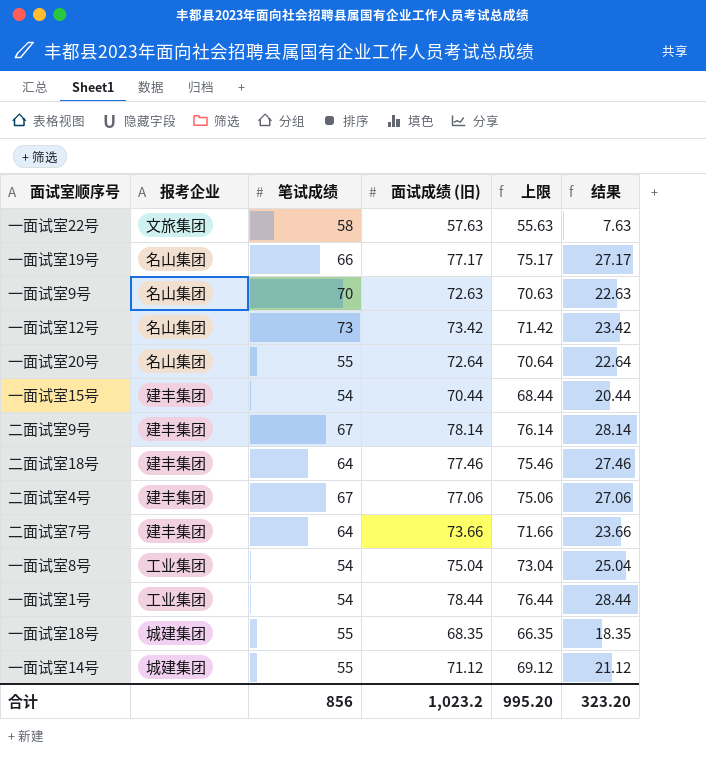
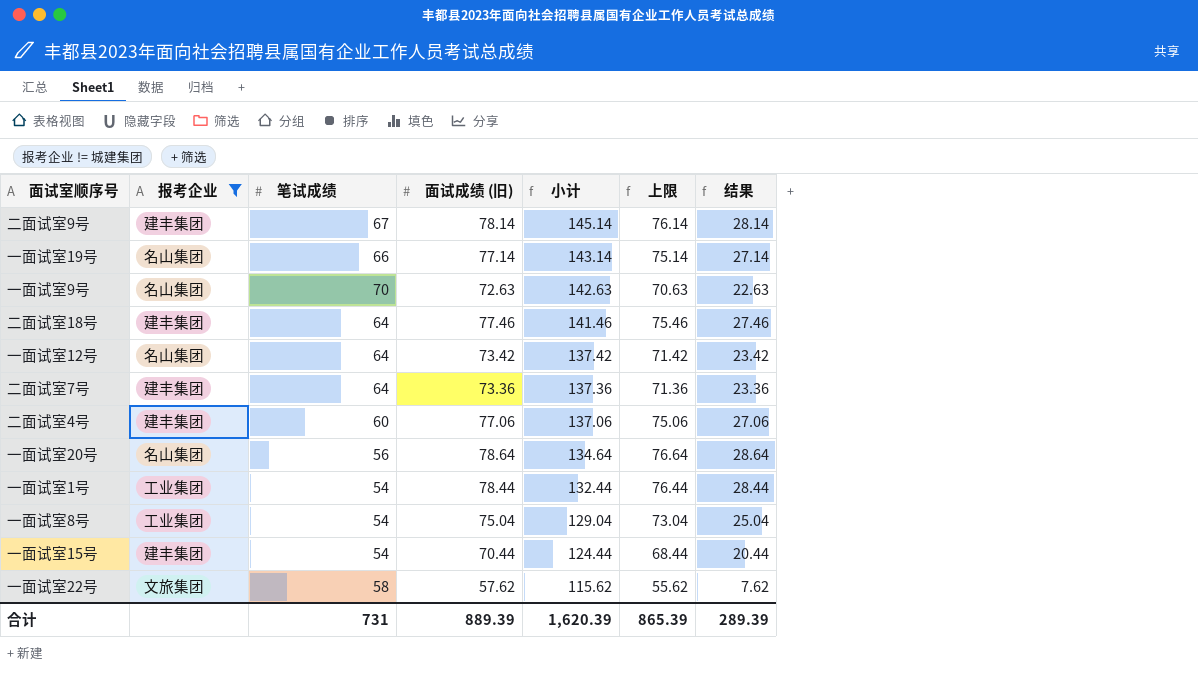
filter: none -> 报考企业 != 城建集团
row order: none -> 小计 descending
column 小计 | formula: none -> [笔试成绩] + [面试成绩 (旧)]
一面试室19号 | 面试成绩 (旧): 77.17 -> 77.14
一面试室19号 | 上限: 75.17 -> 75.14
一面试室19号 | 结果: 27.17 -> 27.14
一面试室12号 | 笔试成绩: 73 -> 64
二面试室7号 | 面试成绩 (旧): 73.66 -> 73.36
二面试室7号 | 上限: 71.66 -> 71.36
二面试室7号 | 结果: 23.66 -> 23.36
二面试室4号 | 笔试成绩: 67 -> 60
一面试室20号 | 笔试成绩: 55 -> 56
一面试室20号 | 面试成绩 (旧): 72.64 -> 78.64
一面试室20号 | 上限: 70.64 -> 76.64
一面试室20号 | 结果: 22.64 -> 28.64
一面试室22号 | 面试成绩 (旧): 57.63 -> 57.62
一面试室22号 | 上限: 55.63 -> 55.62
一面试室22号 | 结果: 7.63 -> 7.62
合计 | 笔试成绩: 856 -> 731
合计 | 面试成绩 (旧): 1,023.2 -> 889.39
合计 | 上限: 995.20 -> 865.39
合计 | 结果: 323.20 -> 289.39

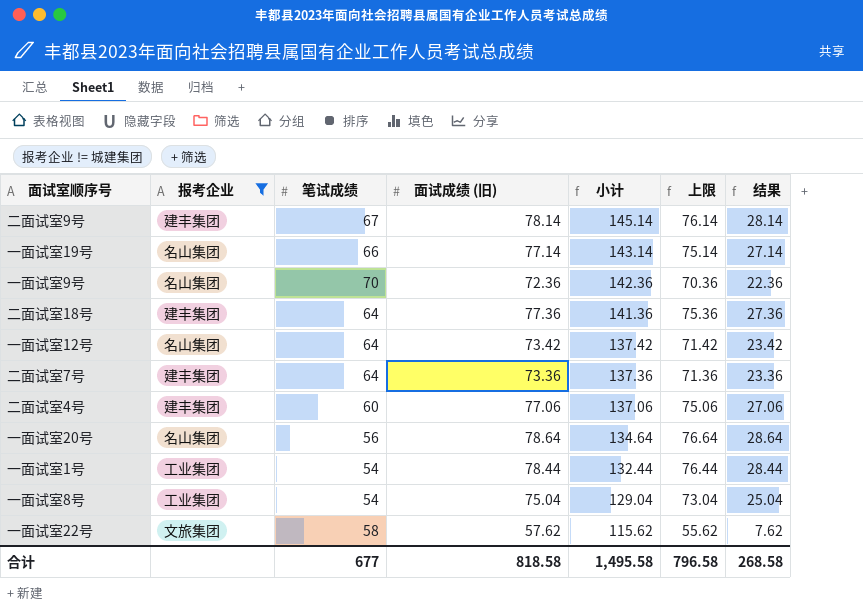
row 一面试室15号: 建丰集团 | 54 | 70.44 | 124.44 | 68.44 | 20.44 -> none
一面试室9号 | 面试成绩 (旧): 72.63 -> 72.36
一面试室9号 | 小计: 142.63 -> 142.36
一面试室9号 | 上限: 70.63 -> 70.36
一面试室9号 | 结果: 22.63 -> 22.36
二面试室18号 | 面试成绩 (旧): 77.46 -> 77.36
二面试室18号 | 小计: 141.46 -> 141.36
二面试室18号 | 上限: 75.46 -> 75.36
二面试室18号 | 结果: 27.46 -> 27.36
合计 | 笔试成绩: 731 -> 677
合计 | 面试成绩 (旧): 889.39 -> 818.58
合计 | 小计: 1,620.39 -> 1,495.58
合计 | 上限: 865.39 -> 796.58
合计 | 结果: 289.39 -> 268.58

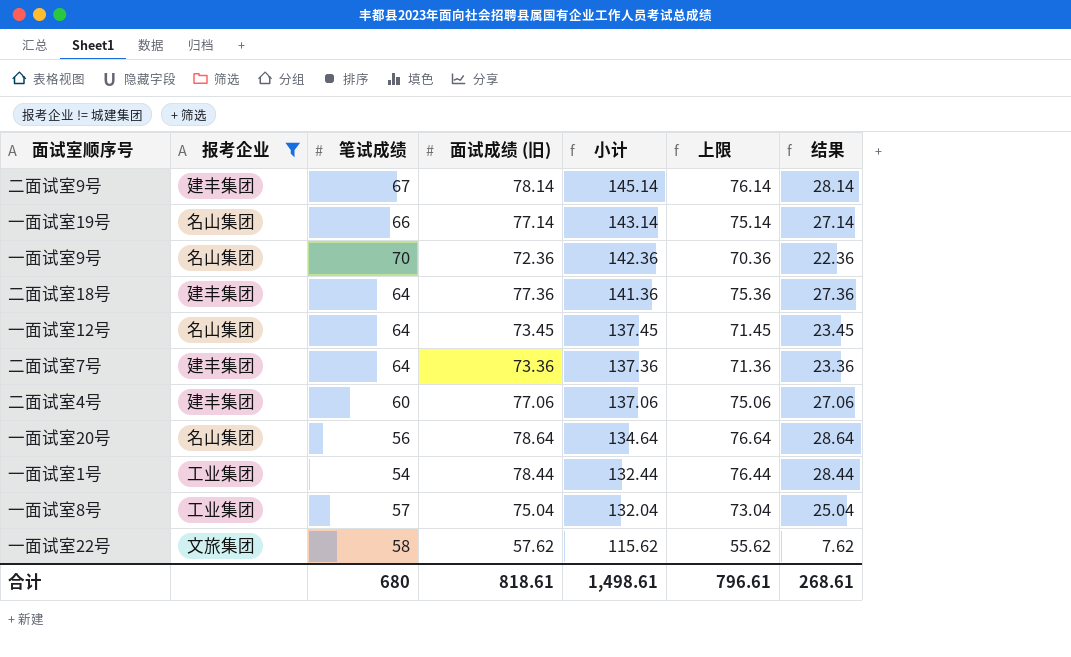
一面试室12号 | 面试成绩 (旧): 73.42 -> 73.45
一面试室12号 | 小计: 137.42 -> 137.45
一面试室12号 | 上限: 71.42 -> 71.45
一面试室12号 | 结果: 23.42 -> 23.45
一面试室8号 | 笔试成绩: 54 -> 57
一面试室8号 | 小计: 129.04 -> 132.04
合计 | 笔试成绩: 677 -> 680
合计 | 面试成绩 (旧): 818.58 -> 818.61
合计 | 小计: 1,495.58 -> 1,498.61
合计 | 上限: 796.58 -> 796.61
合计 | 结果: 268.58 -> 268.61

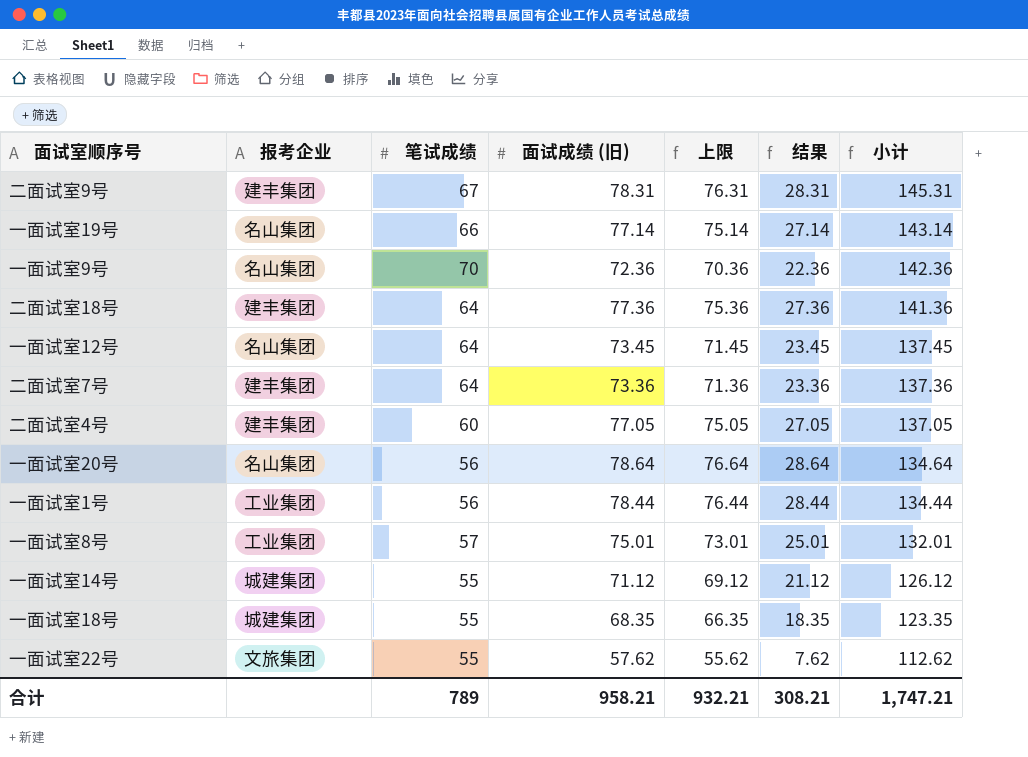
filter: 报考企业 != 城建集团 -> none
column 小计 | position: 5 -> 7
二面试室9号 | 面试成绩 (旧): 78.14 -> 78.31
二面试室9号 | 上限: 76.14 -> 76.31
二面试室9号 | 结果: 28.14 -> 28.31
二面试室9号 | 小计: 145.14 -> 145.31
二面试室4号 | 面试成绩 (旧): 77.06 -> 77.05
二面试室4号 | 上限: 75.06 -> 75.05
二面试室4号 | 结果: 27.06 -> 27.05
二面试室4号 | 小计: 137.06 -> 137.05
一面试室1号 | 笔试成绩: 54 -> 56
一面试室1号 | 小计: 132.44 -> 134.44
一面试室8号 | 面试成绩 (旧): 75.04 -> 75.01
一面试室8号 | 上限: 73.04 -> 73.01
一面试室8号 | 结果: 25.04 -> 25.01
一面试室8号 | 小计: 132.04 -> 132.01
一面试室22号 | 笔试成绩: 58 -> 55
一面试室22号 | 小计: 115.62 -> 112.62
合计 | 笔试成绩: 680 -> 789
合计 | 面试成绩 (旧): 818.61 -> 958.21
合计 | 上限: 796.61 -> 932.21
合计 | 结果: 268.61 -> 308.21
合计 | 小计: 1,498.61 -> 1,747.21

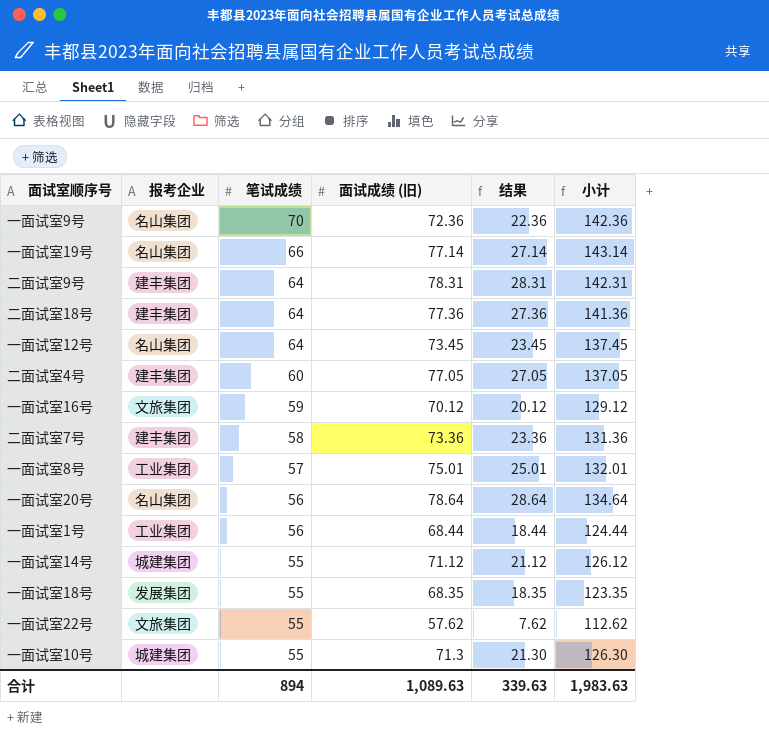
row order: 小计 descending -> 笔试成绩 descending
column 上限 | formula: [面试成绩 (旧)] - 2 -> none
二面试室9号 | 笔试成绩: 67 -> 64
二面试室9号 | 小计: 145.31 -> 142.31
row 一面试室16号: none -> 文旅集团 | 59 | 70.12 | 20.12 | 129.12
二面试室7号 | 笔试成绩: 64 -> 58
二面试室7号 | 小计: 137.36 -> 131.36
一面试室1号 | 面试成绩 (旧): 78.44 -> 68.44
一面试室1号 | 结果: 28.44 -> 18.44
一面试室1号 | 小计: 134.44 -> 124.44
一面试室18号 | 报考企业: 城建集团 -> 发展集团
row 一面试室10号: none -> 城建集团 | 55 | 71.3 | 21.30 | 126.30
合计 | 笔试成绩: 789 -> 894
合计 | 面试成绩 (旧): 958.21 -> 1,089.63
合计 | 结果: 308.21 -> 339.63
合计 | 小计: 1,747.21 -> 1,983.63

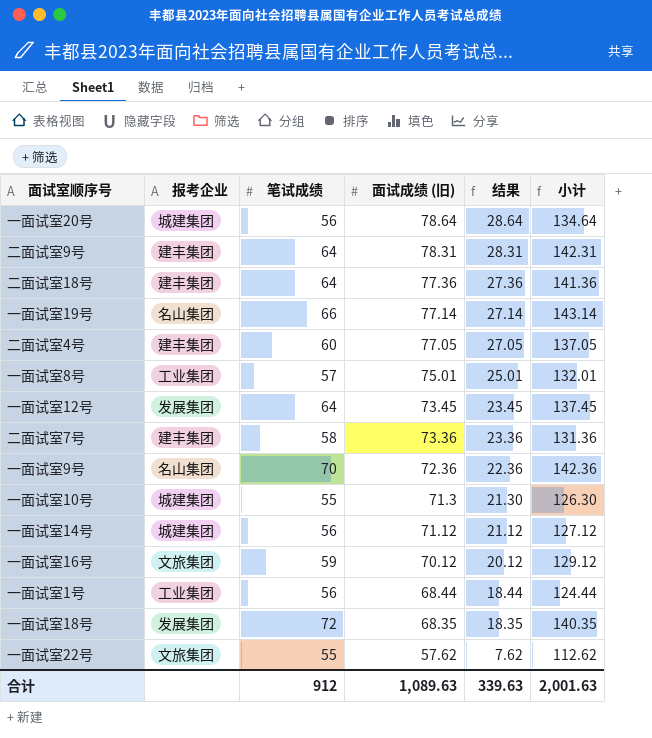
row order: 笔试成绩 descending -> 面试成绩 (旧) descending
一面试室20号 | 报考企业: 名山集团 -> 城建集团
一面试室12号 | 报考企业: 名山集团 -> 发展集团
一面试室14号 | 笔试成绩: 55 -> 56
一面试室14号 | 小计: 126.12 -> 127.12
一面试室18号 | 笔试成绩: 55 -> 72
一面试室18号 | 小计: 123.35 -> 140.35
合计 | 笔试成绩: 894 -> 912
合计 | 小计: 1,983.63 -> 2,001.63

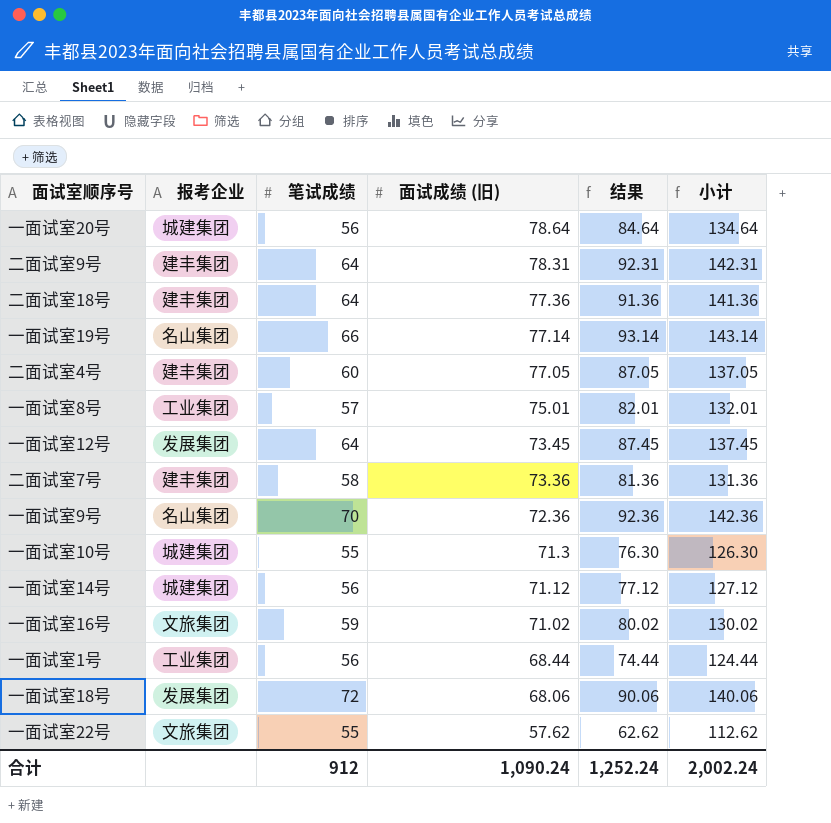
column 结果 | formula: [面试成绩 (旧)] - 50 -> [小计] - 50
一面试室16号 | 面试成绩 (旧): 70.12 -> 71.02
一面试室16号 | 小计: 129.12 -> 130.02
一面试室18号 | 面试成绩 (旧): 68.35 -> 68.06
一面试室18号 | 小计: 140.35 -> 140.06
合计 | 面试成绩 (旧): 1,089.63 -> 1,090.24
合计 | 结果: 339.63 -> 1,252.24
合计 | 小计: 2,001.63 -> 2,002.24

